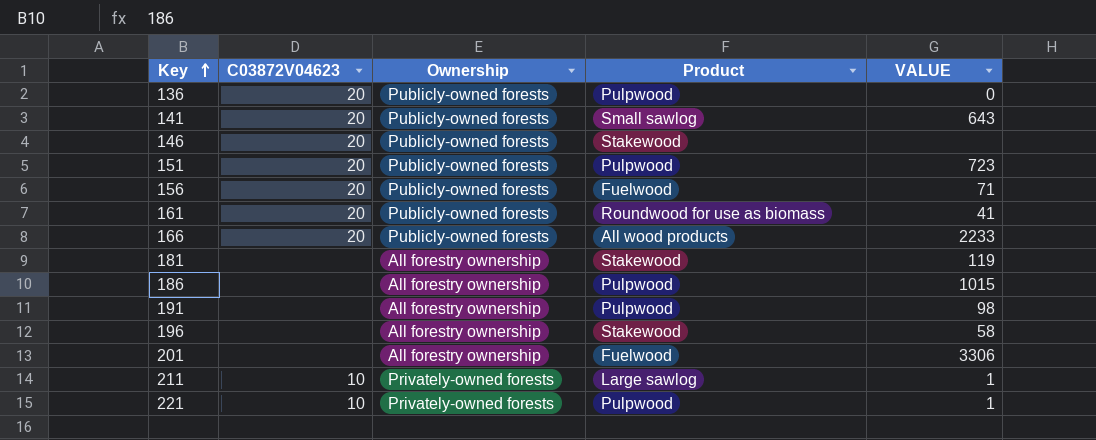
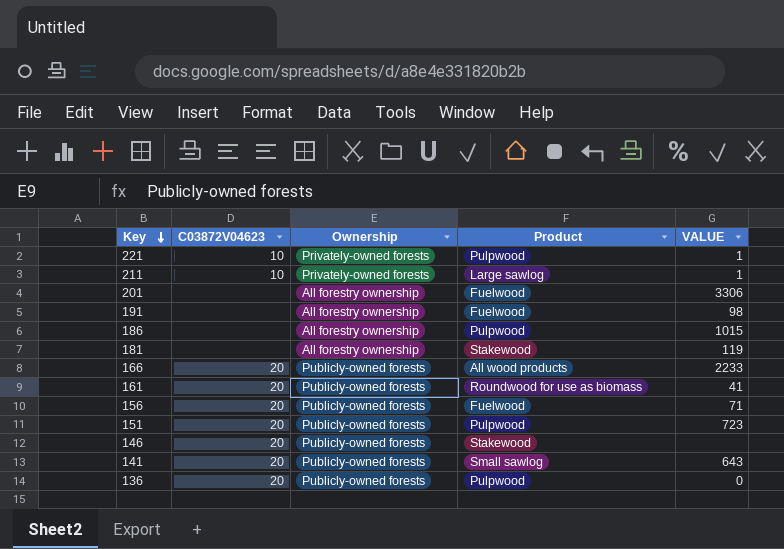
row order: Key ascending -> Key descending
row 196: none | All forestry ownership | Stakewood | 58 -> none
191 | Product: Pulpwood -> Fuelwood

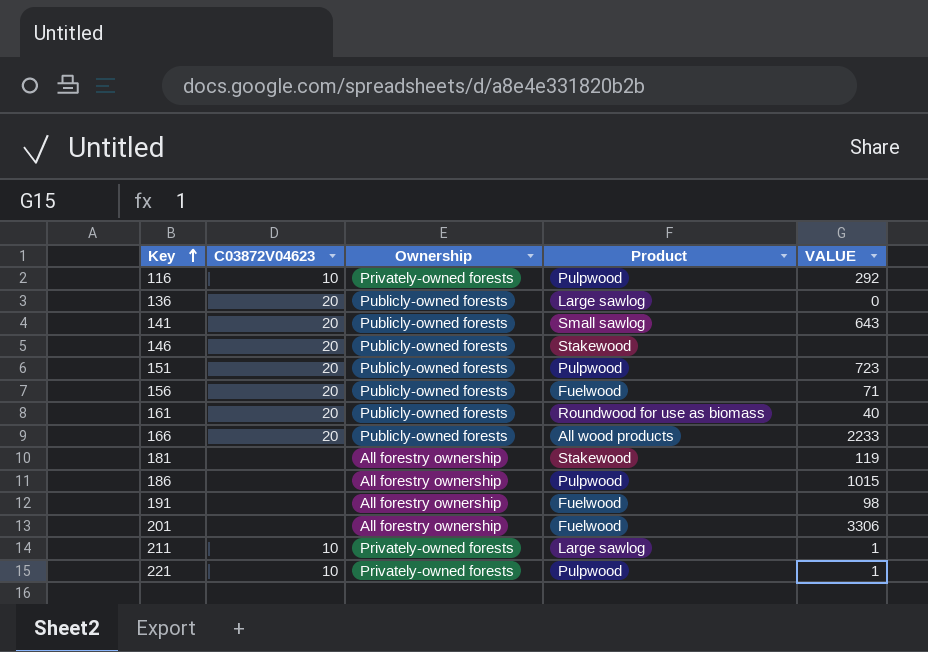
row order: Key descending -> Key ascending
row 116: none -> 10 | Privately-owned forests | Pulpwood | 292
136 | Product: Pulpwood -> Large sawlog
161 | VALUE: 41 -> 40

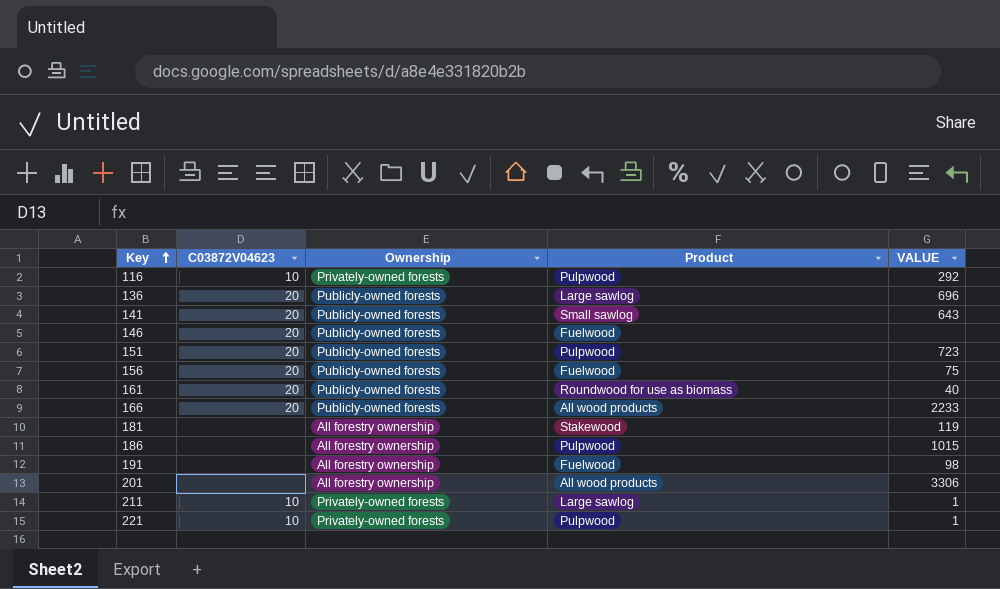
136 | VALUE: 0 -> 696
146 | Product: Stakewood -> Fuelwood
156 | VALUE: 71 -> 75
201 | Product: Fuelwood -> All wood products

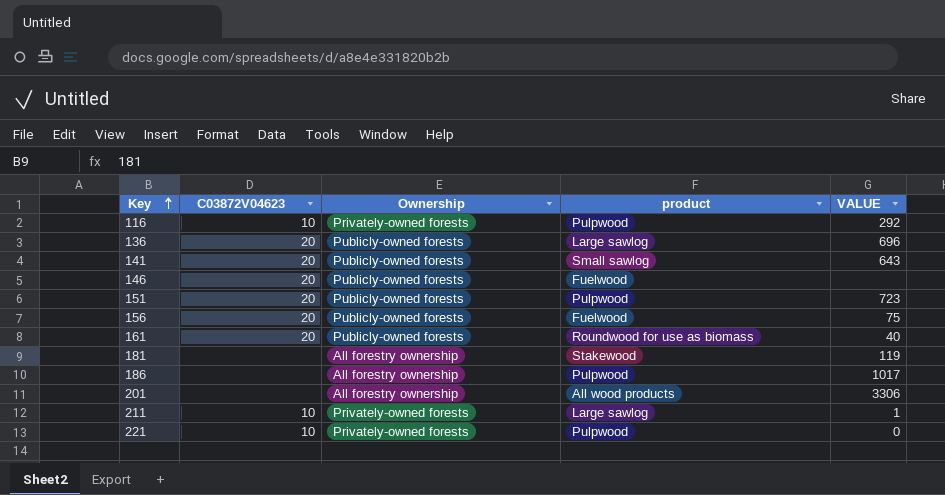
column name: Product -> product
row 166: 20 | Publicly-owned forests | All wood products | 2233 -> none
row 191: none | All forestry ownership | Fuelwood | 98 -> none
186 | VALUE: 1015 -> 1017
221 | VALUE: 1 -> 0

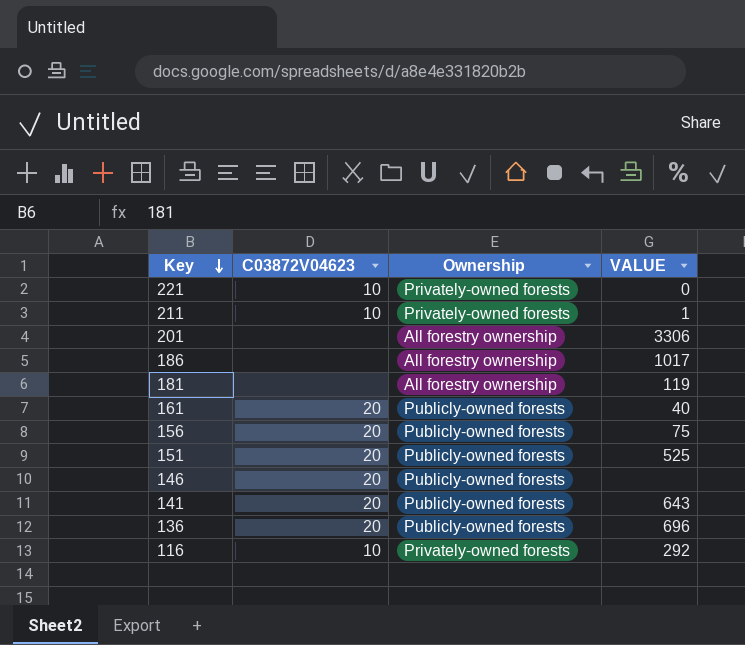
row order: Key ascending -> Key descending
column product | position: 4 -> none
151 | VALUE: 723 -> 525

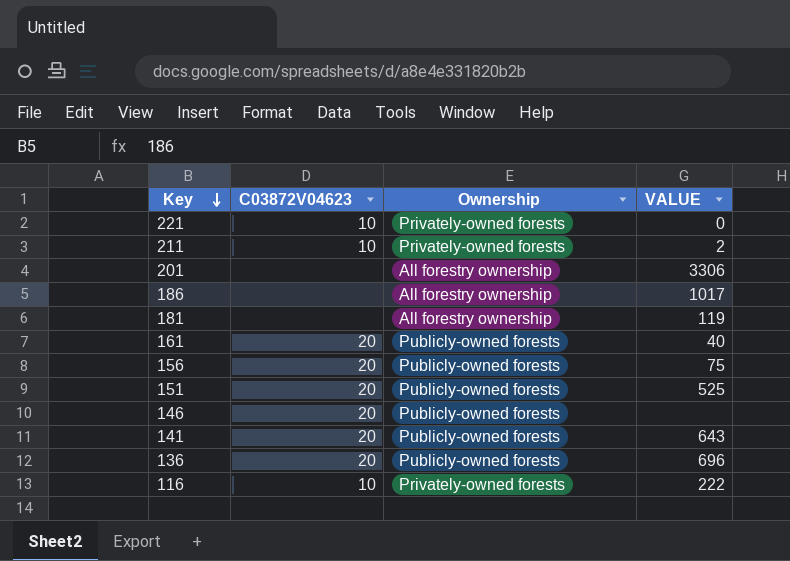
211 | VALUE: 1 -> 2
116 | VALUE: 292 -> 222

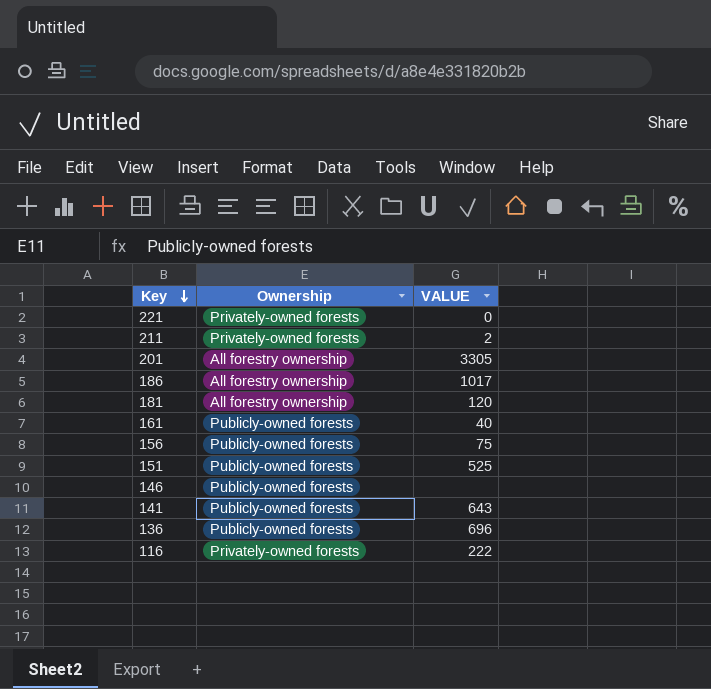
column C03872V04623 | position: 2 -> none
201 | VALUE: 3306 -> 3305
181 | VALUE: 119 -> 120

